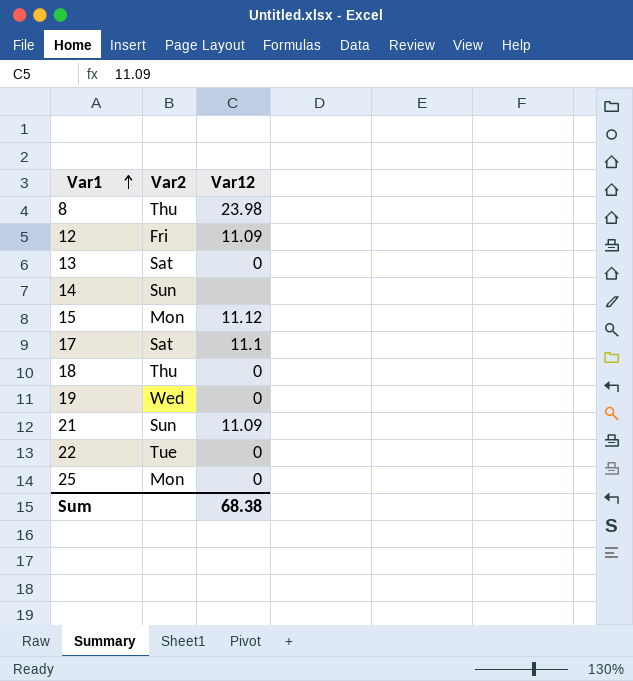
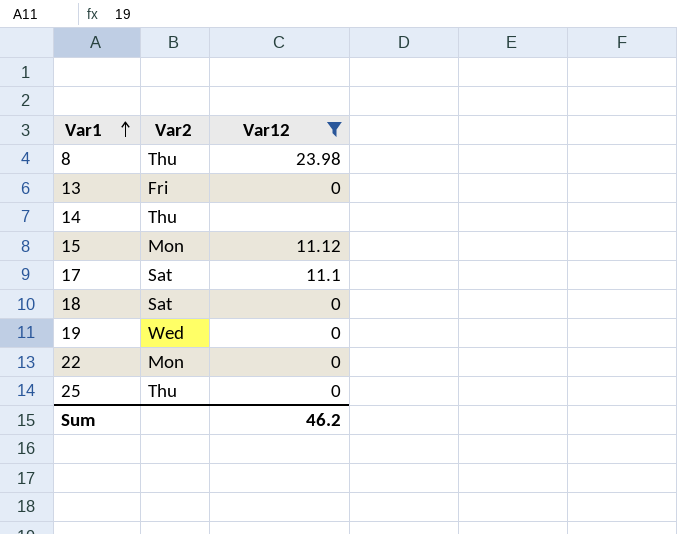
filter: none -> Var12 != 11.09
13 | Var2: Sat -> Fri
14 | Var2: Sun -> Thu
18 | Var2: Thu -> Sat
22 | Var2: Tue -> Mon
25 | Var2: Mon -> Thu
Sum | Var12: 68.38 -> 46.2

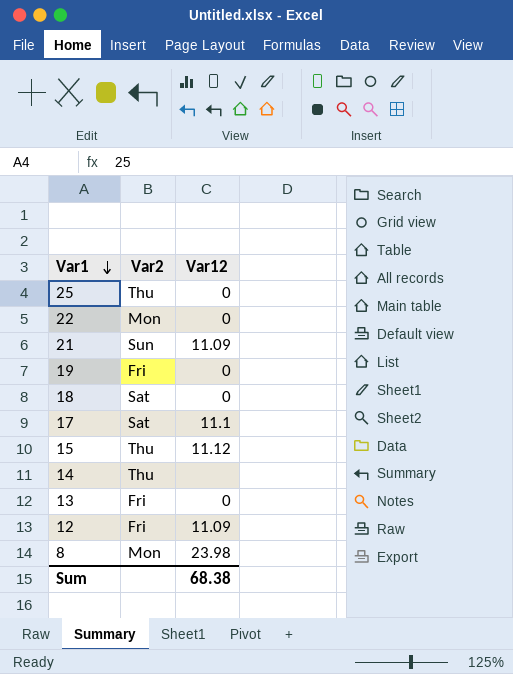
filter: Var12 != 11.09 -> none
row order: Var1 ascending -> Var1 descending
19 | Var2: Wed -> Fri
15 | Var2: Mon -> Thu
8 | Var2: Thu -> Mon
Sum | Var12: 46.2 -> 68.38

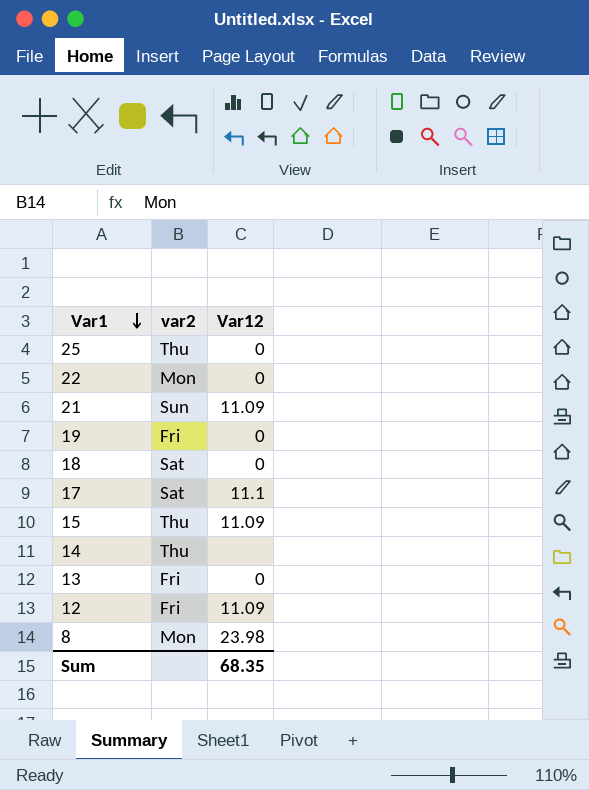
column name: Var2 -> var2
15 | Var12: 11.12 -> 11.09
Sum | Var12: 68.38 -> 68.35

